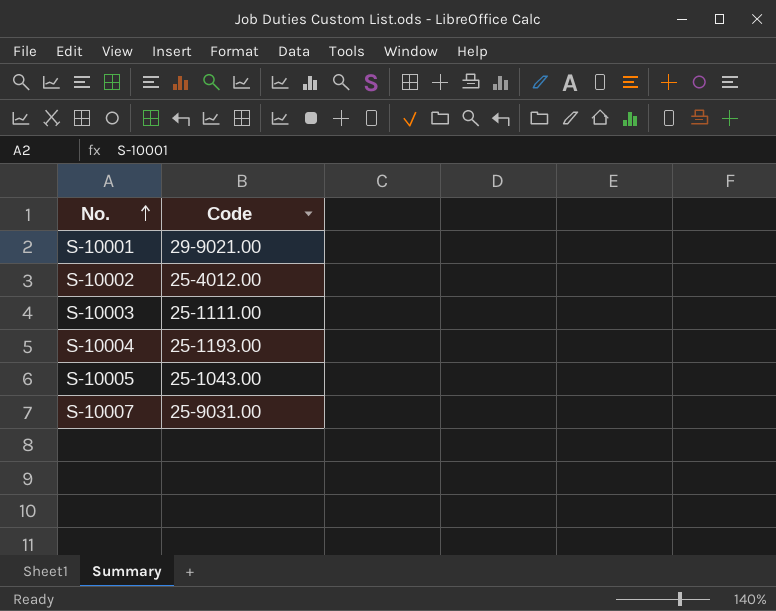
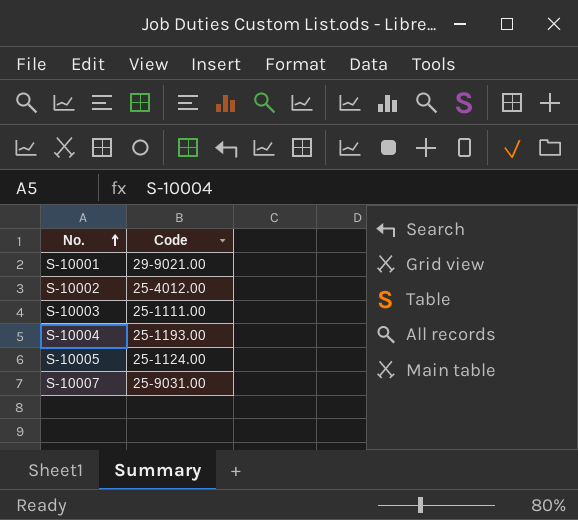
S-10005 | Code: 25-1043.00 -> 25-1124.00

